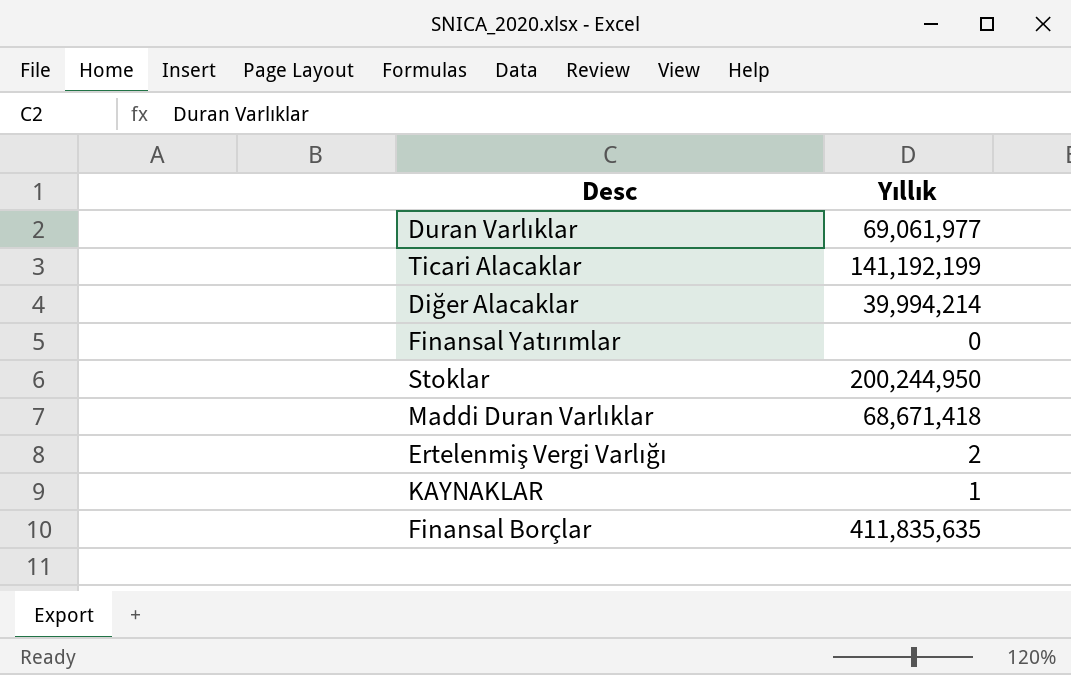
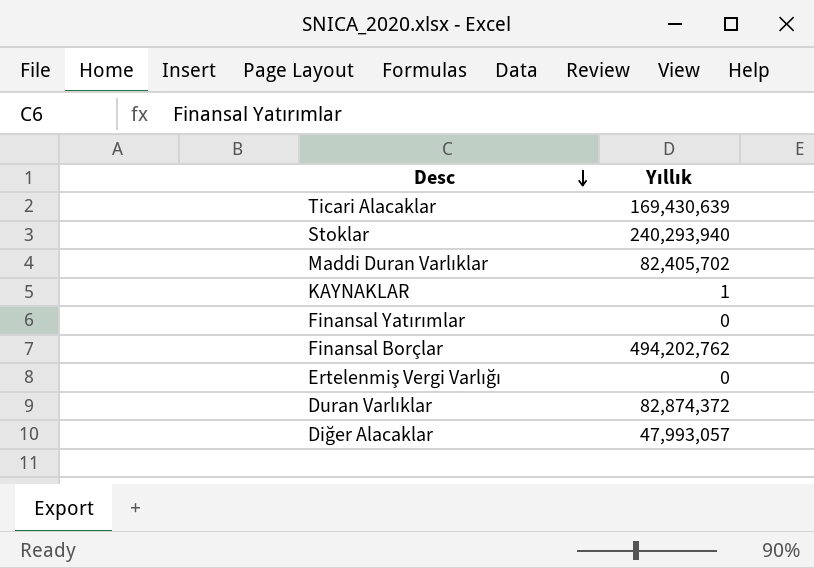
row order: none -> Desc descending
Ticari Alacaklar | Yıllık: 141,192,199 -> 169,430,639
Stoklar | Yıllık: 200,244,950 -> 240,293,940
Maddi Duran Varlıklar | Yıllık: 68,671,418 -> 82,405,702
Finansal Borçlar | Yıllık: 411,835,635 -> 494,202,762
Ertelenmiş Vergi Varlığı | Yıllık: 2 -> 0
Duran Varlıklar | Yıllık: 69,061,977 -> 82,874,372
Diğer Alacaklar | Yıllık: 39,994,214 -> 47,993,057

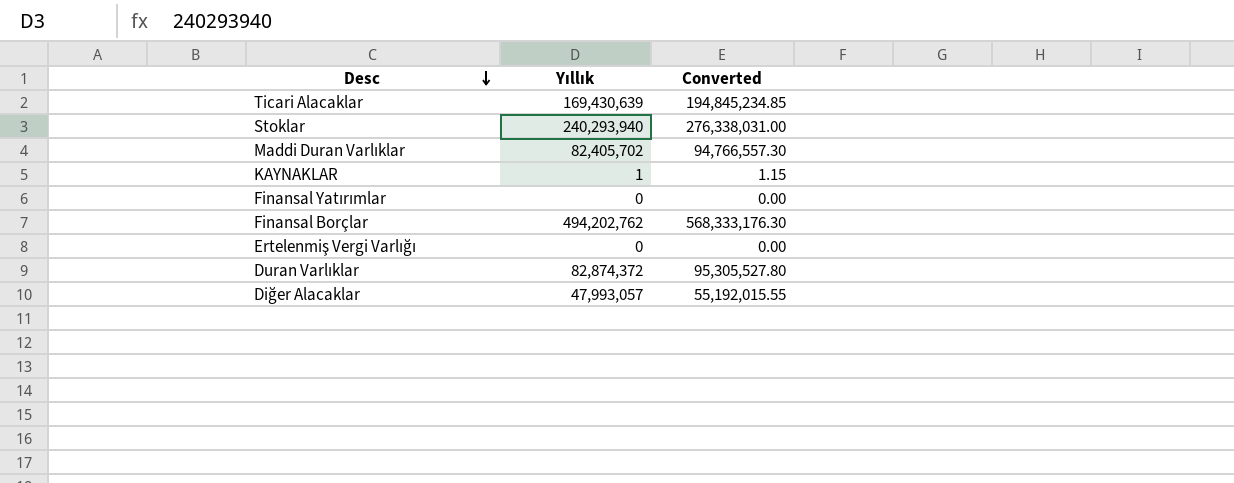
column Converted | formula: none -> [Yıllık] * 1.15

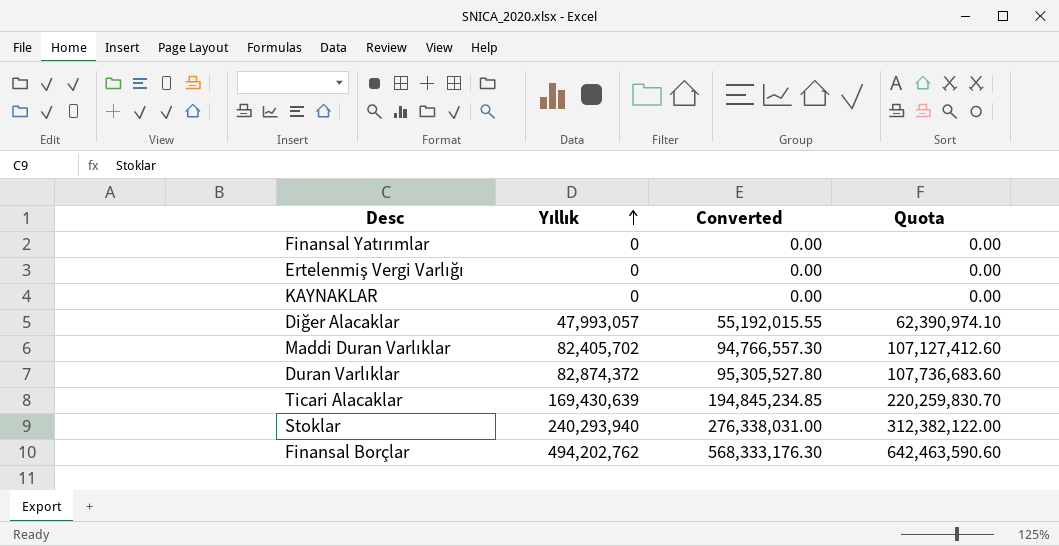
row order: Desc descending -> Yıllık ascending
column Quota | formula: none -> [Yıllık] * 1.3
KAYNAKLAR | Yıllık: 1 -> 0
KAYNAKLAR | Converted: 1.15 -> 0.00

